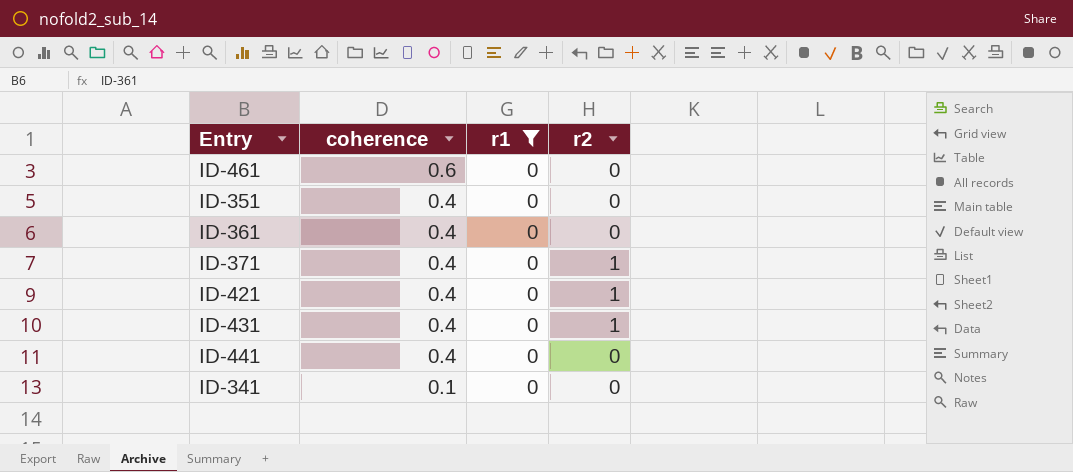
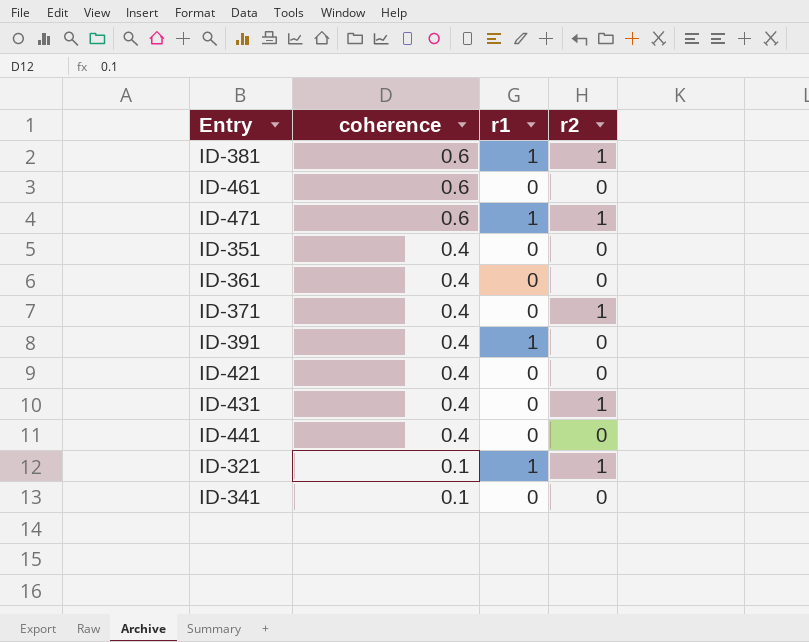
filter: r1 = 0 -> none
ID-421 | r2: 1 -> 0

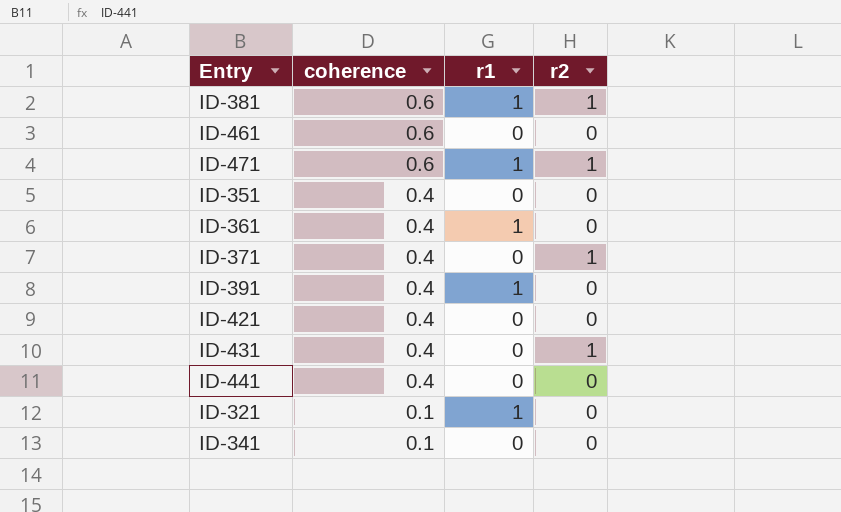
ID-361 | r1: 0 -> 1
ID-321 | r2: 1 -> 0

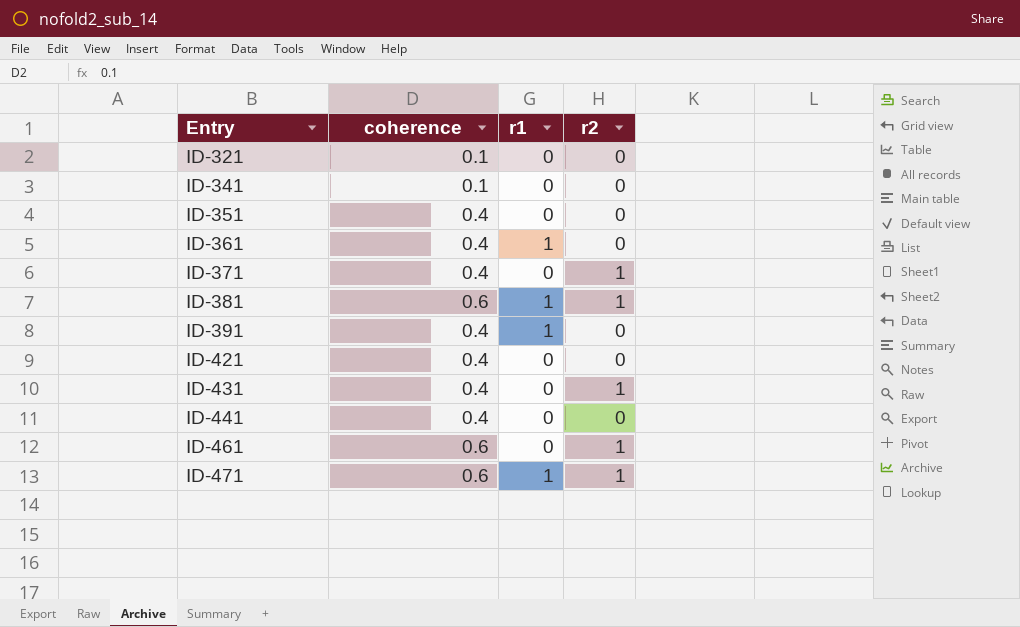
row order: coherence descending -> Entry ascending
ID-321 | r1: 1 -> 0
ID-461 | r2: 0 -> 1

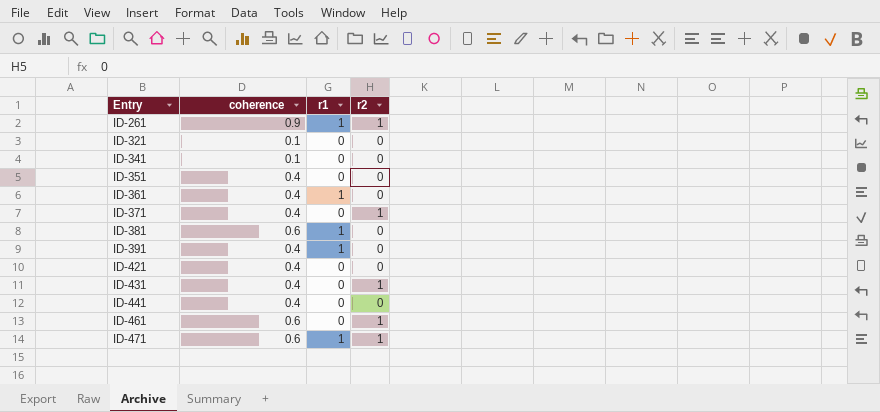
row ID-261: none -> 0.9 | 1 | 1
ID-381 | r2: 1 -> 0

